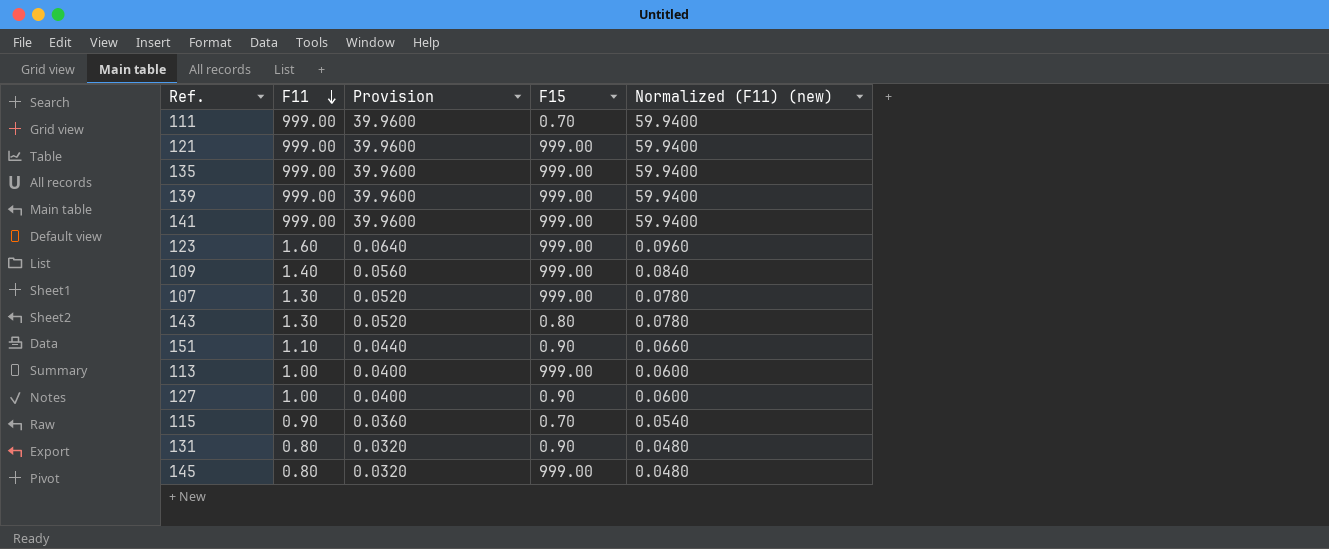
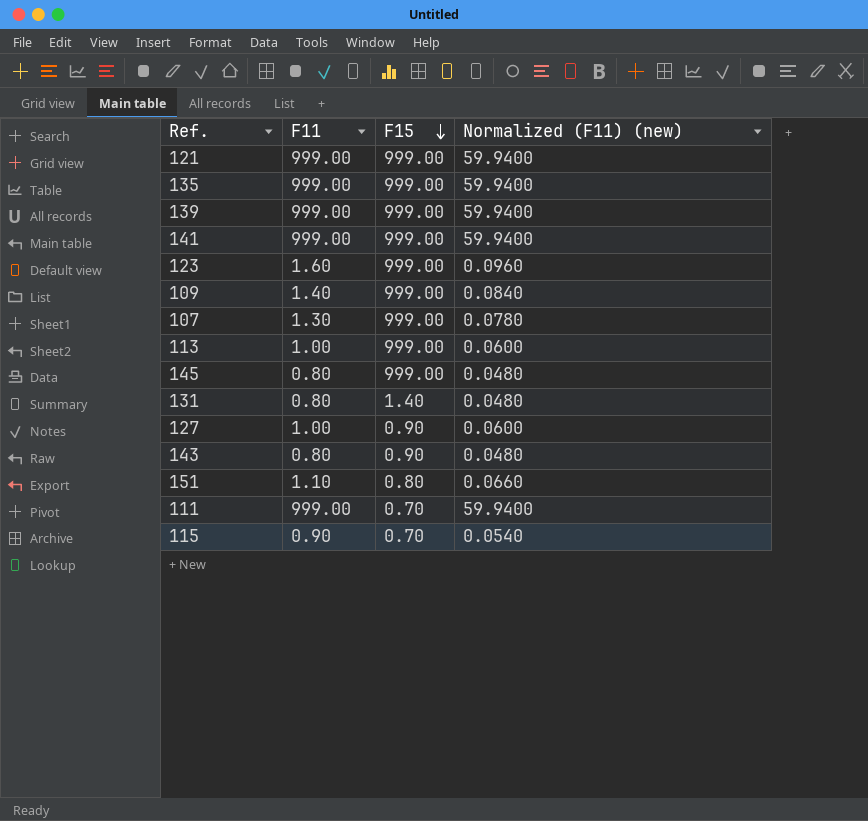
row order: F11 descending -> F15 descending
column Provision | formula: [F11] * 0.04 -> none
131 | F15: 0.90 -> 1.40
143 | F11: 1.30 -> 0.80
143 | F15: 0.80 -> 0.90
143 | Normalized (F11) (new): 0.0780 -> 0.0480
151 | F15: 0.90 -> 0.80

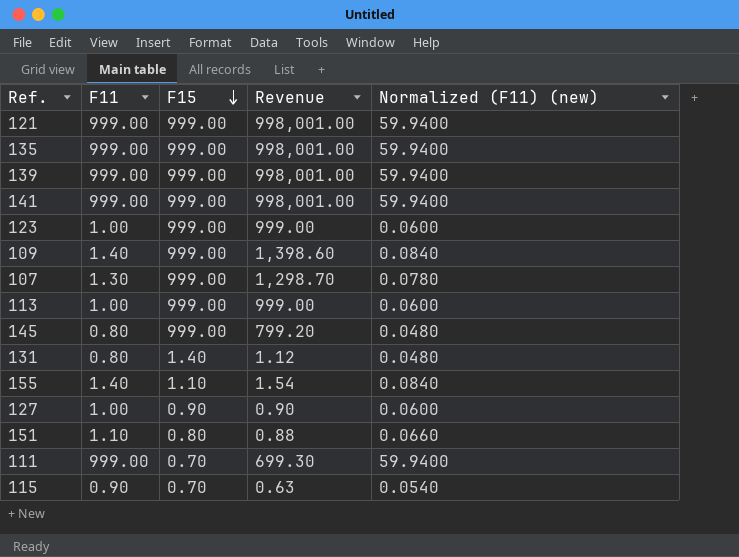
column Revenue | formula: none -> [F11] * [F15]
row 143: 0.80 | 0.90 | 0.0480 -> none
123 | F11: 1.60 -> 1.00
123 | Normalized (F11) (new): 0.0960 -> 0.0600
row 155: none -> 1.40 | 1.10 | 1.54 | 0.0840

